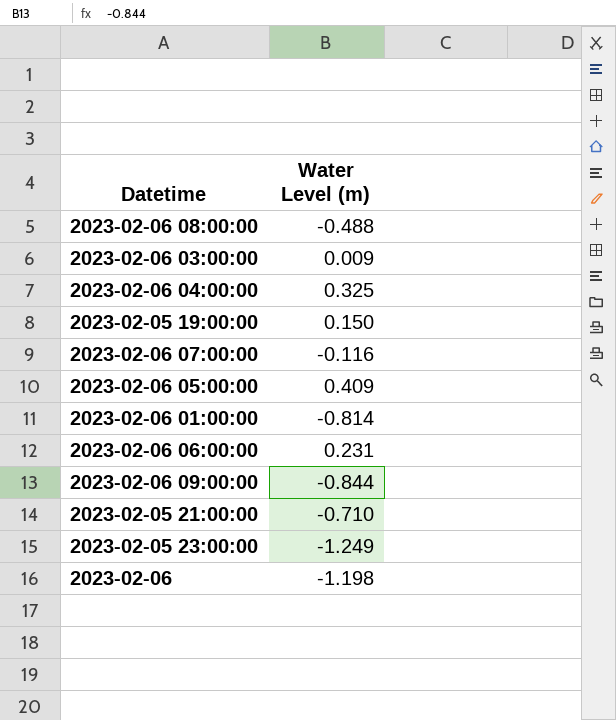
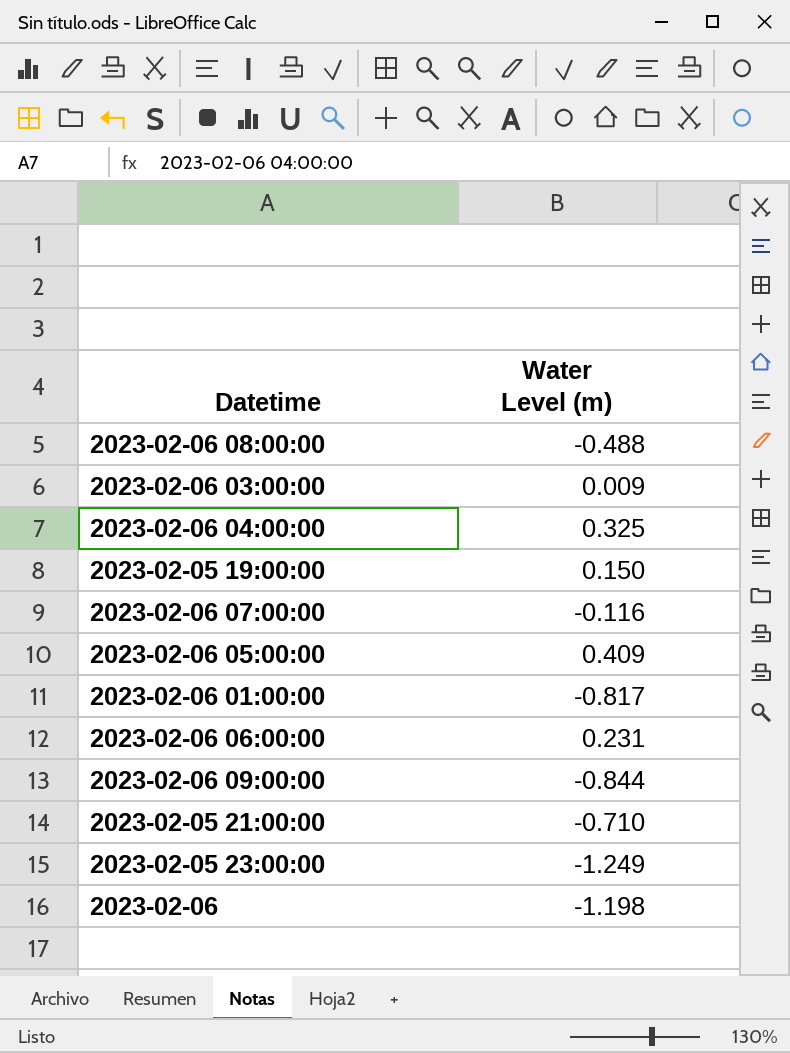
2023-02-06 01:00:00 | Water Level (m): -0.814 -> -0.817

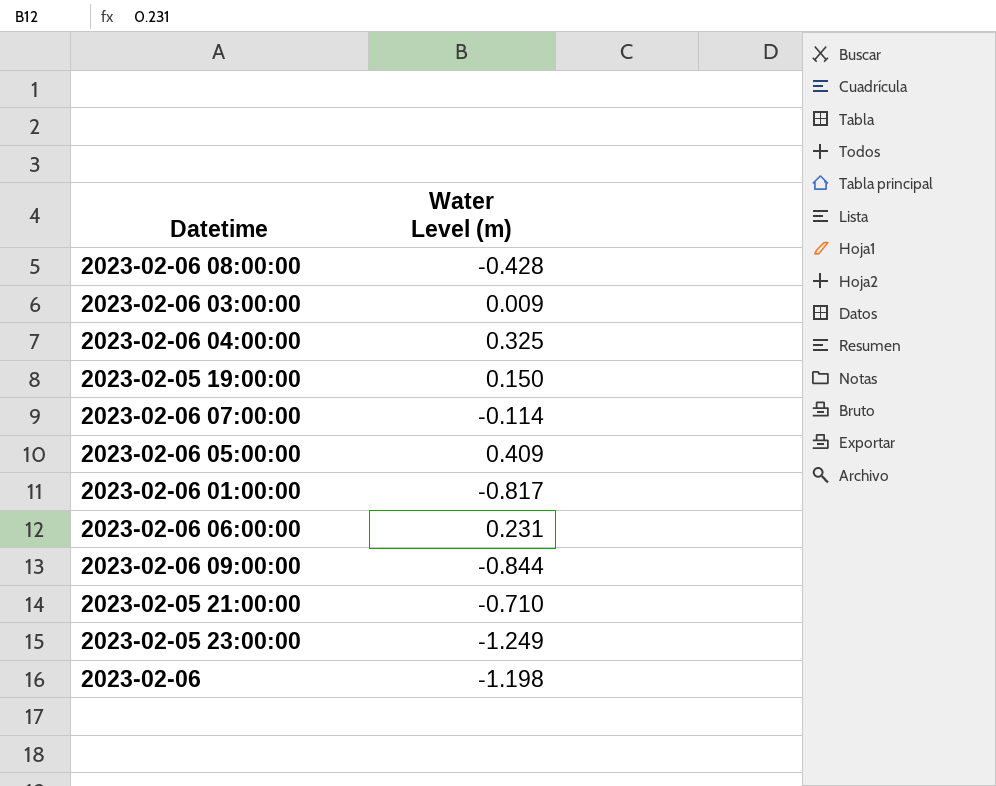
2023-02-06 08:00:00 | Water Level (m): -0.488 -> -0.428
2023-02-06 07:00:00 | Water Level (m): -0.116 -> -0.114

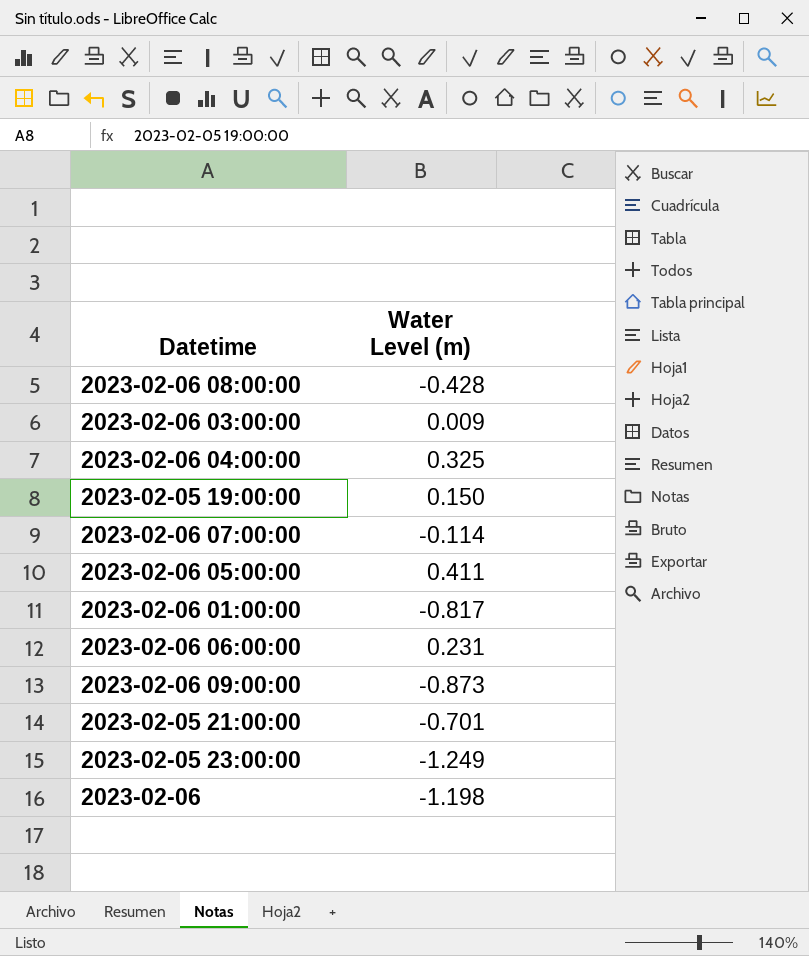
2023-02-06 05:00:00 | Water Level (m): 0.409 -> 0.411
2023-02-06 09:00:00 | Water Level (m): -0.844 -> -0.873
2023-02-05 21:00:00 | Water Level (m): -0.710 -> -0.701

